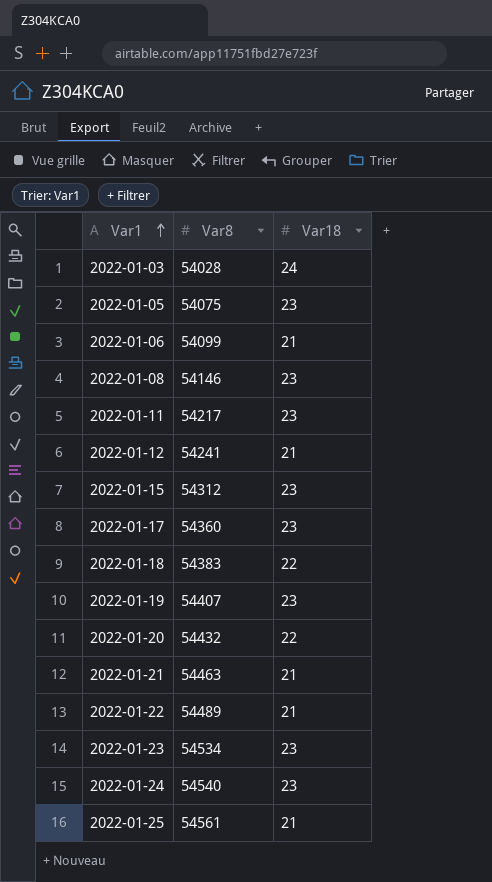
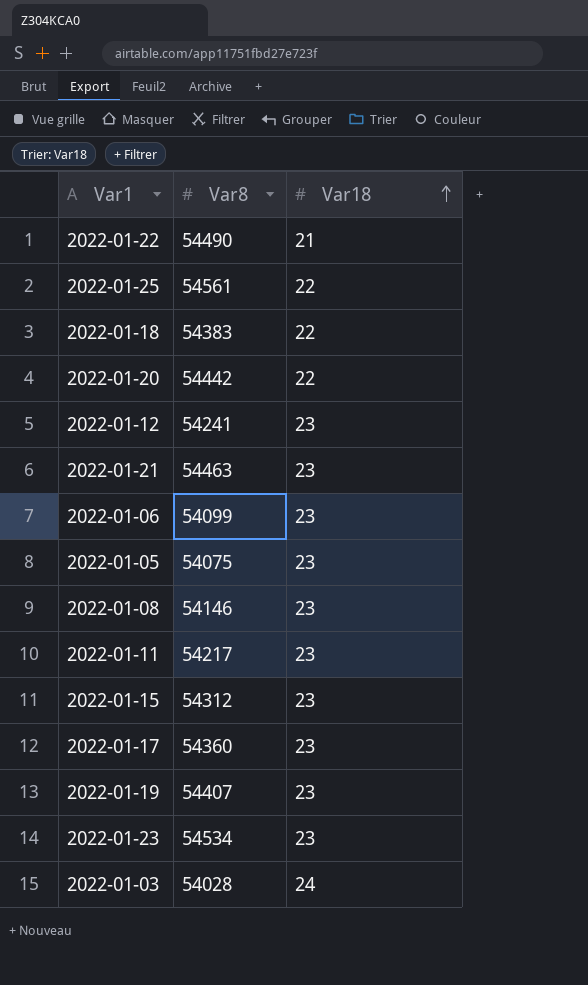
row order: Var1 ascending -> Var18 ascending
row 2022-01-24: 54540 | 23 -> none
2022-01-22 | Var8: 54489 -> 54490
2022-01-25 | Var18: 21 -> 22
2022-01-20 | Var8: 54432 -> 54442
2022-01-12 | Var18: 21 -> 23
2022-01-21 | Var18: 21 -> 23
2022-01-06 | Var18: 21 -> 23

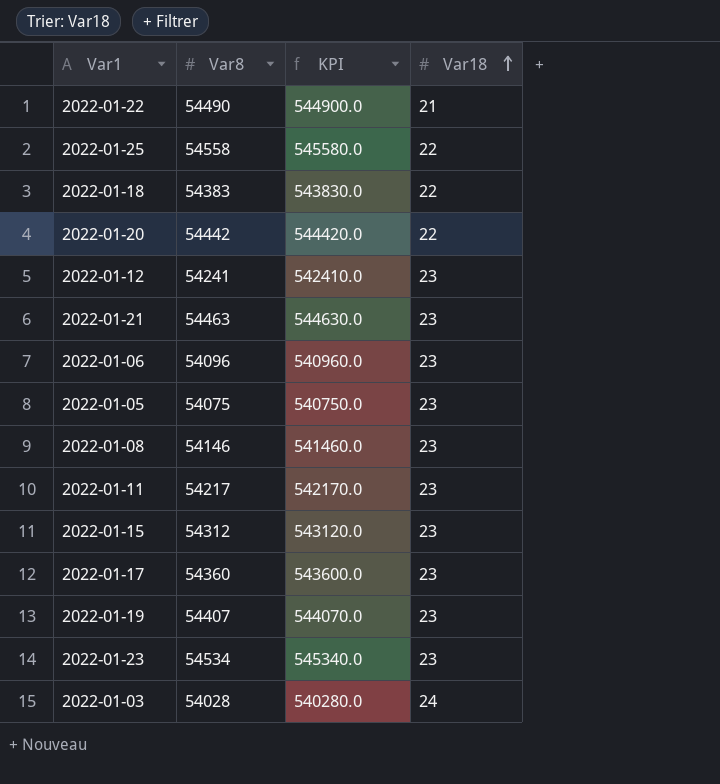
column KPI | formula: none -> [Var8] * 10
2022-01-25 | Var8: 54561 -> 54558
2022-01-06 | Var8: 54099 -> 54096

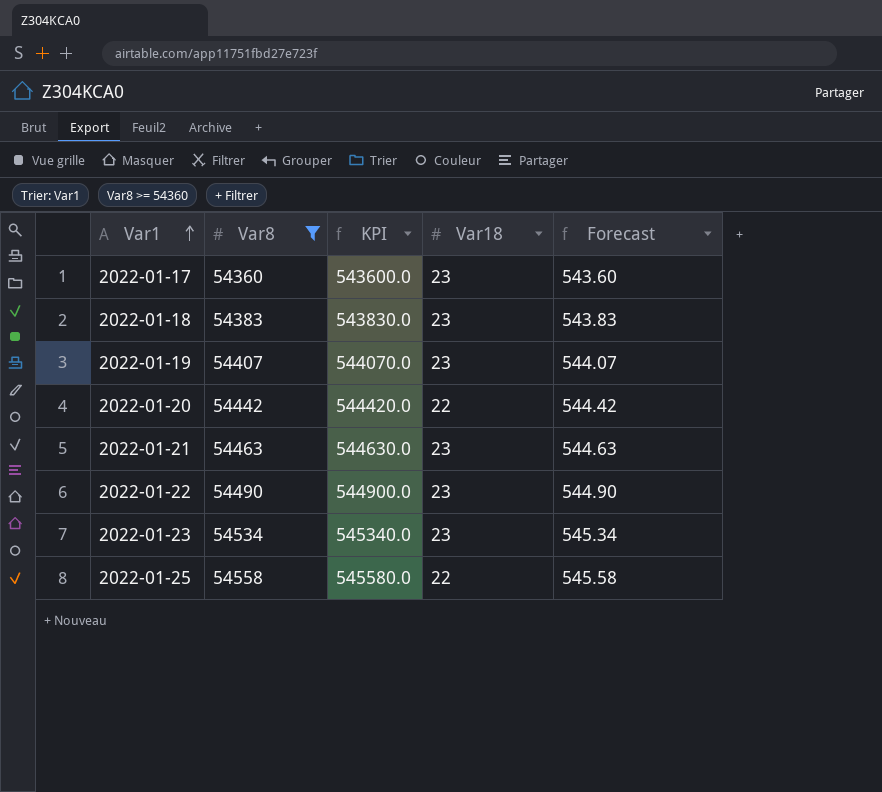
filter: none -> Var8 >= 54360
row order: Var18 ascending -> Var1 ascending
column Forecast | formula: none -> [Var8] * 0.01
2022-01-18 | Var18: 22 -> 23
2022-01-22 | Var18: 21 -> 23

